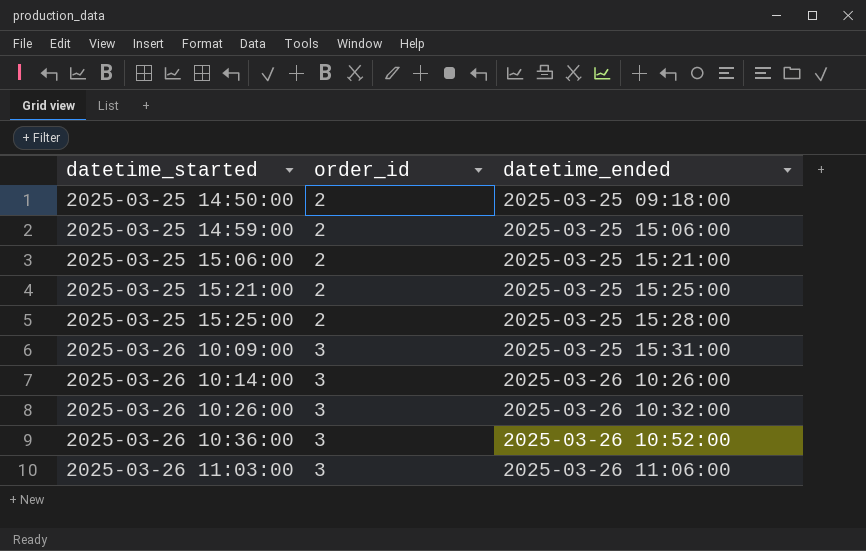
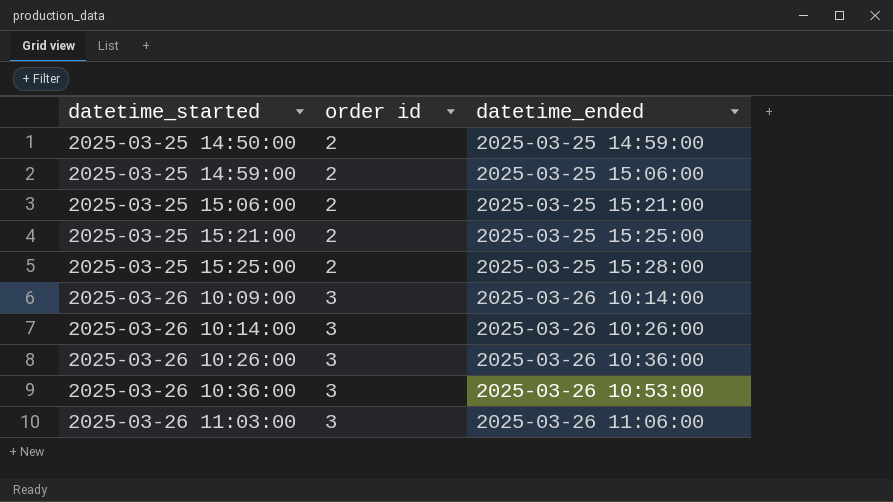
column name: order_id -> order id
2025-03-25 14:50:00 | datetime_ended: 2025-03-25 09:18:00 -> 2025-03-25 14:59:00
2025-03-26 10:09:00 | datetime_ended: 2025-03-25 15:31:00 -> 2025-03-26 10:14:00
2025-03-26 10:26:00 | datetime_ended: 2025-03-26 10:32:00 -> 2025-03-26 10:36:00
2025-03-26 10:36:00 | datetime_ended: 2025-03-26 10:52:00 -> 2025-03-26 10:53:00

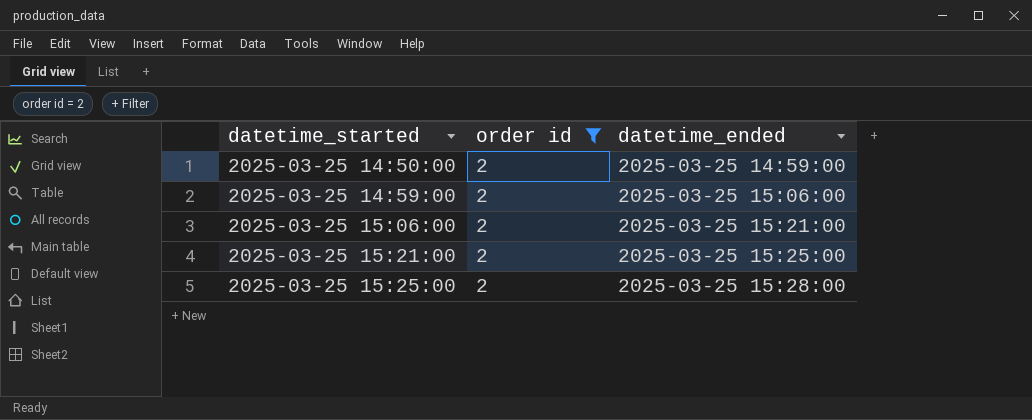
filter: none -> order id = 2

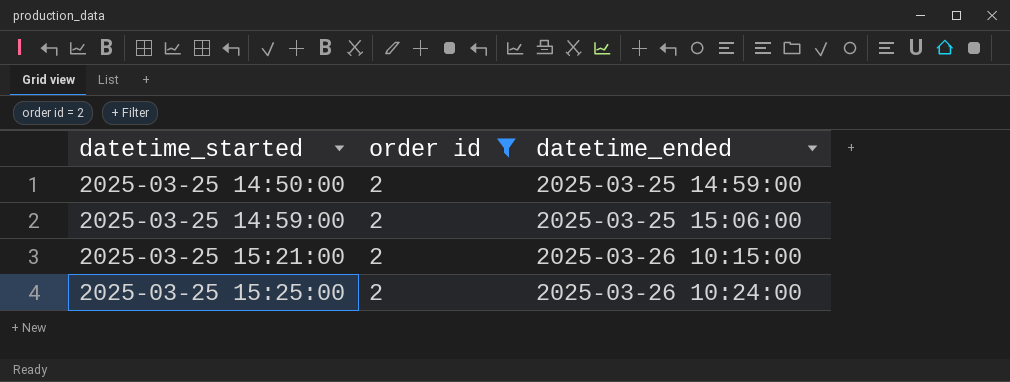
row 2025-03-25 15:06:00: 2 | 2025-03-25 15:21:00 -> none
2025-03-25 15:21:00 | datetime_ended: 2025-03-25 15:25:00 -> 2025-03-26 10:15:00
2025-03-25 15:25:00 | datetime_ended: 2025-03-25 15:28:00 -> 2025-03-26 10:24:00

